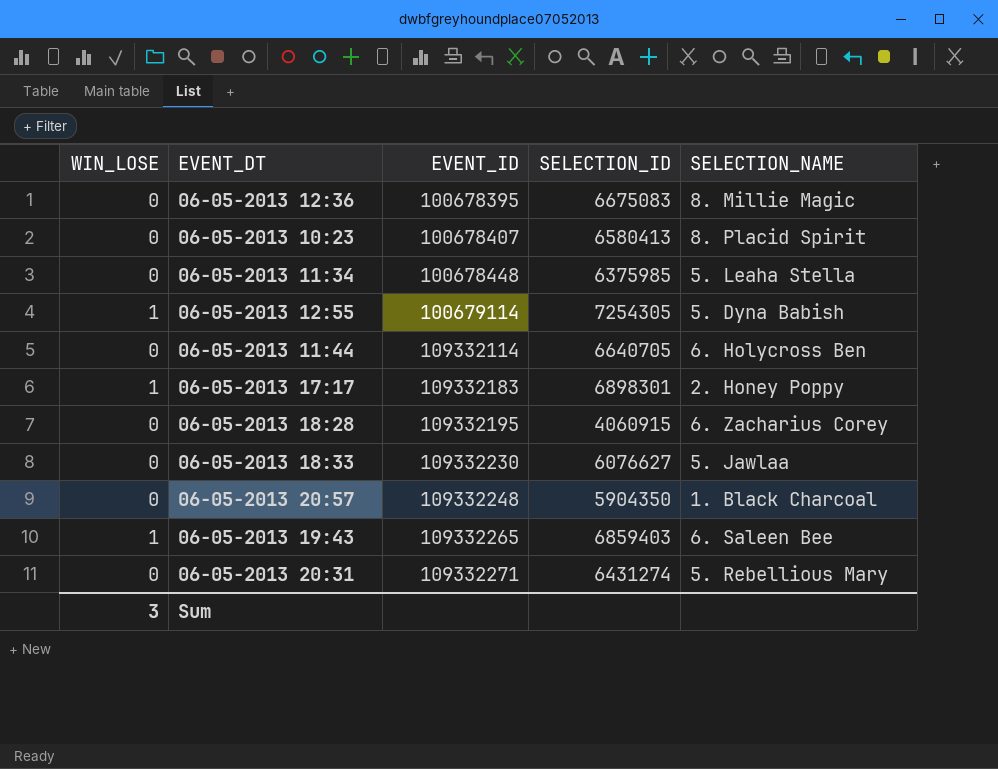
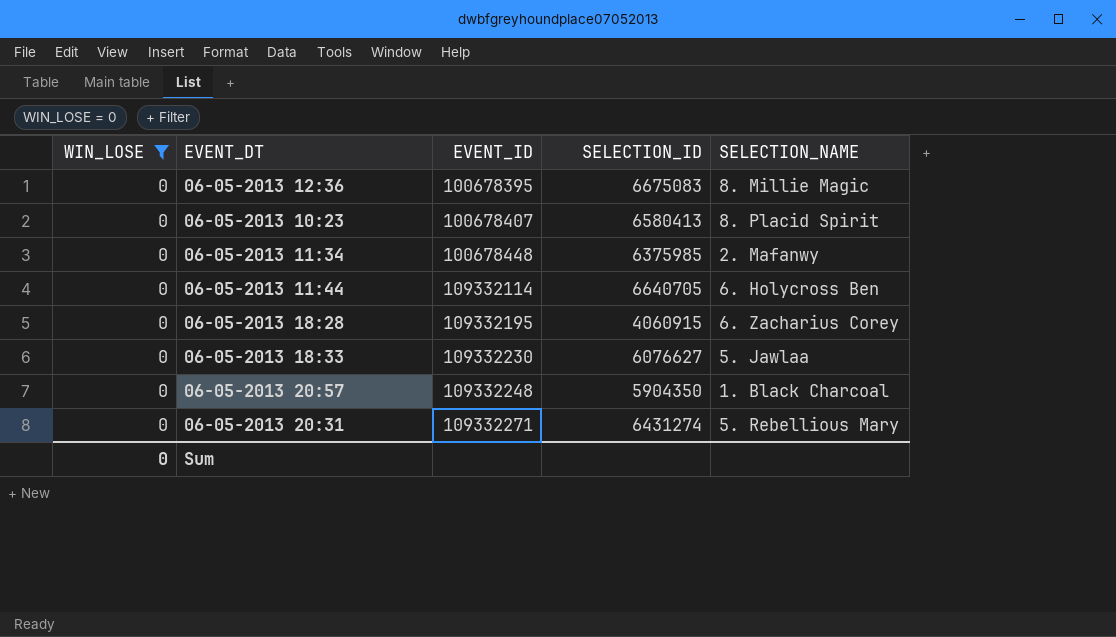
filter: none -> WIN_LOSE = 0
06-05-2013 11:34 | SELECTION_NAME: 5. Leaha Stella -> 2. Mafanwy
Sum | WIN_LOSE: 3 -> 0

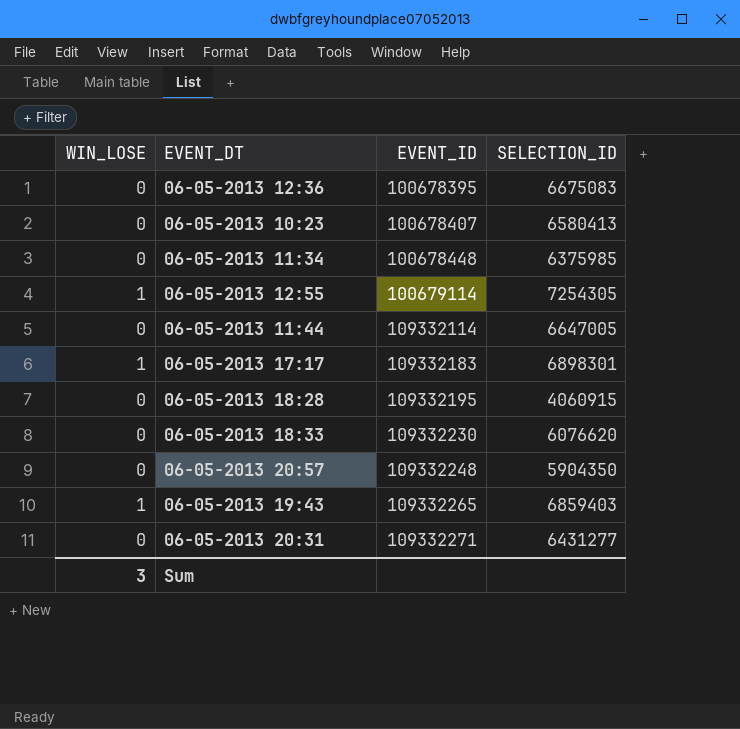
filter: WIN_LOSE = 0 -> none
column SELECTION_NAME | position: 5 -> none
06-05-2013 11:44 | SELECTION_ID: 6640705 -> 6647005
06-05-2013 18:33 | SELECTION_ID: 6076627 -> 6076620
06-05-2013 20:31 | SELECTION_ID: 6431274 -> 6431277
Sum | WIN_LOSE: 0 -> 3

